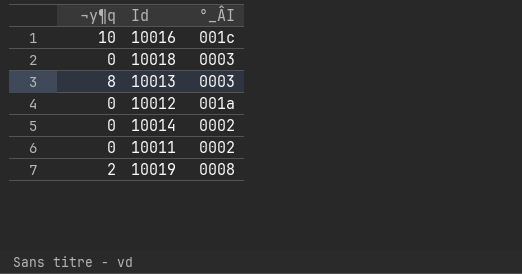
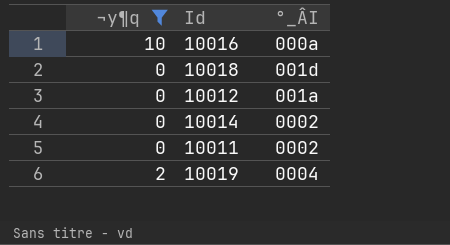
filter: none -> ¬y¶q != 8
10016 | °_ÂI: 001c -> 000a
10018 | °_ÂI: 0003 -> 001d
10019 | °_ÂI: 0008 -> 0004

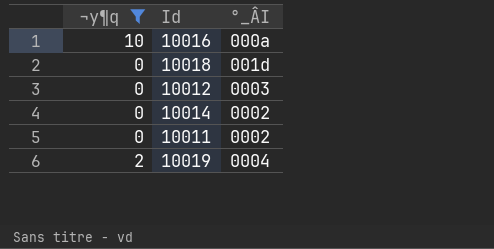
10012 | °_ÂI: 001a -> 0003

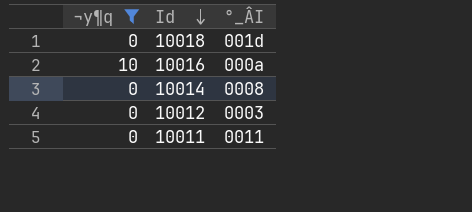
row order: none -> Id descending
row 10019: 2 | 0004 -> none
10014 | °_ÂI: 0002 -> 0008
10011 | °_ÂI: 0002 -> 0011

